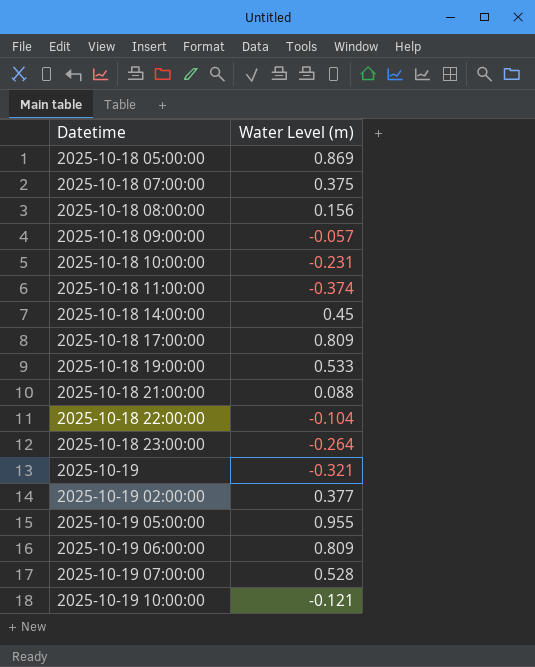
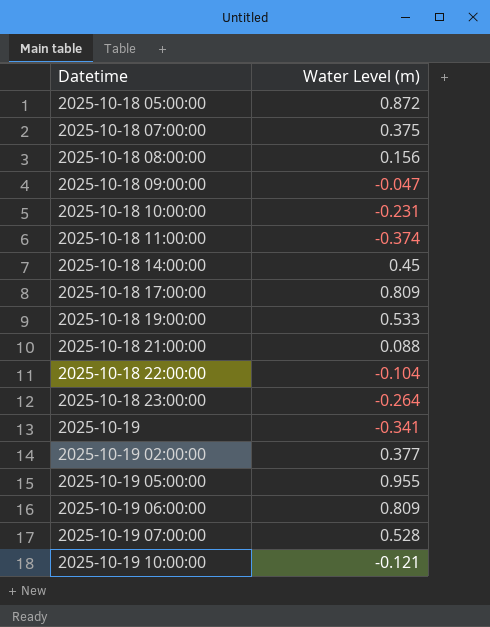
2025-10-18 05:00:00 | Water Level (m): 0.869 -> 0.872
2025-10-18 09:00:00 | Water Level (m): -0.057 -> -0.047
2025-10-19 | Water Level (m): -0.321 -> -0.341

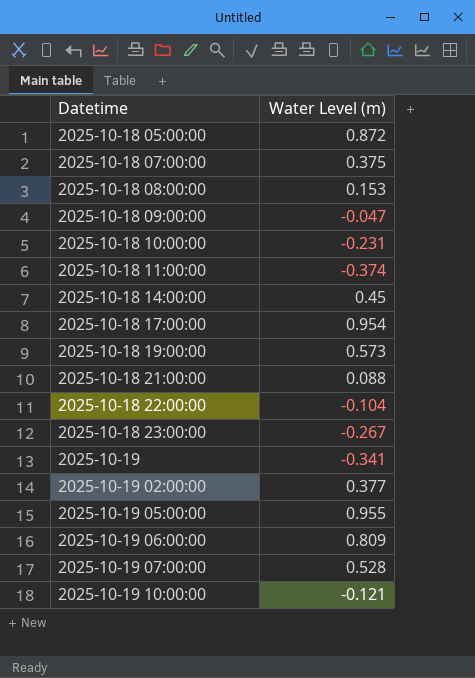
2025-10-18 08:00:00 | Water Level (m): 0.156 -> 0.153
2025-10-18 17:00:00 | Water Level (m): 0.809 -> 0.954
2025-10-18 19:00:00 | Water Level (m): 0.533 -> 0.573
2025-10-18 23:00:00 | Water Level (m): -0.264 -> -0.267

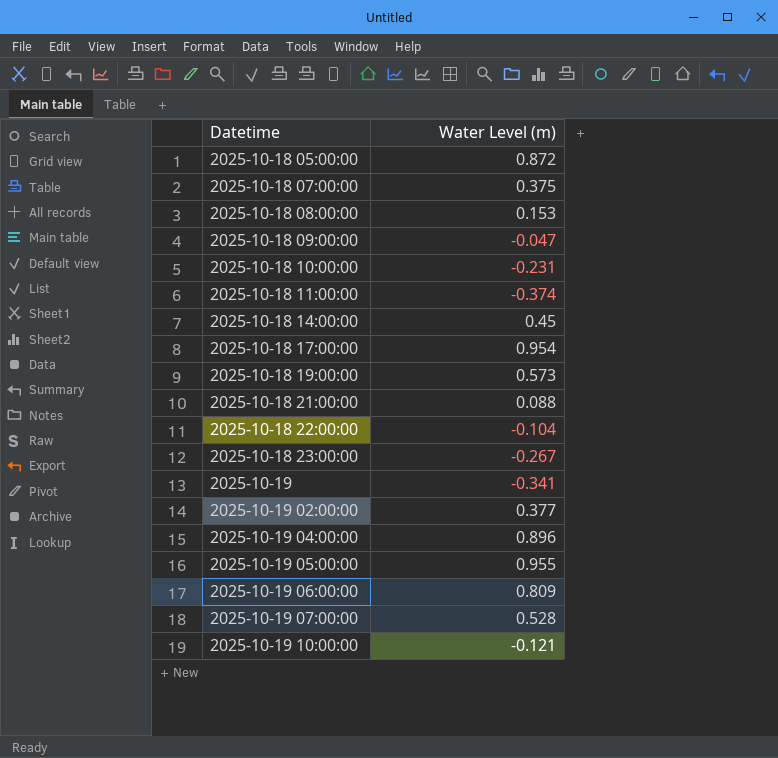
row 2025-10-19 04:00:00: none -> 0.896

